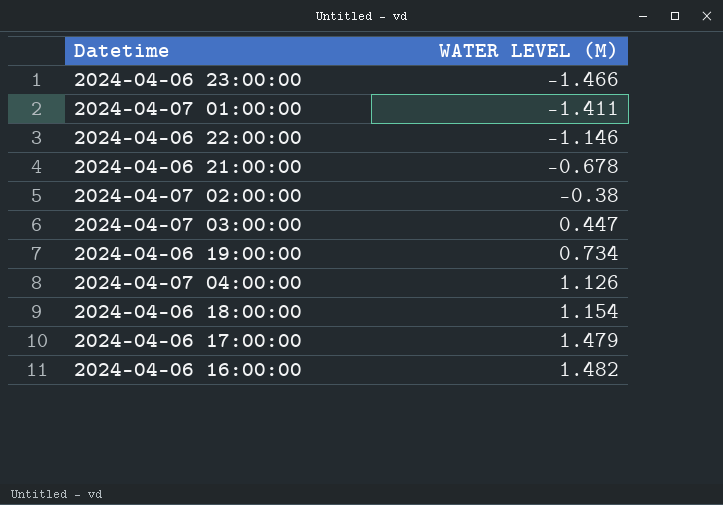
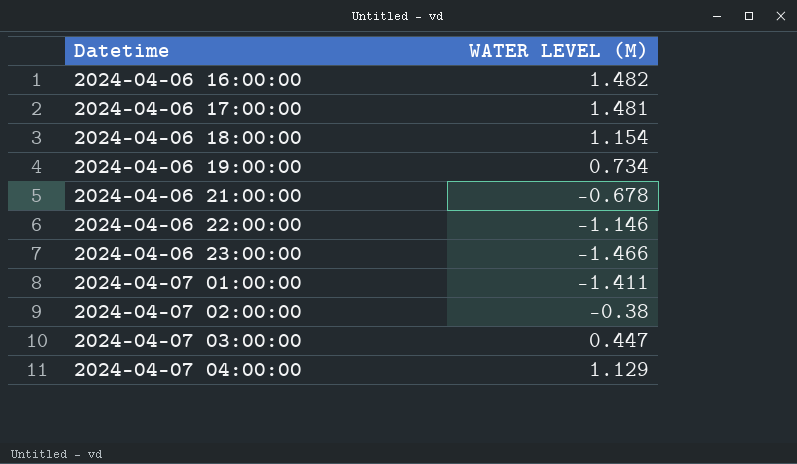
row order: WATER LEVEL (M) ascending -> Datetime ascending
2024-04-06 17:00:00 | WATER LEVEL (M): 1.479 -> 1.481
2024-04-07 04:00:00 | WATER LEVEL (M): 1.126 -> 1.129

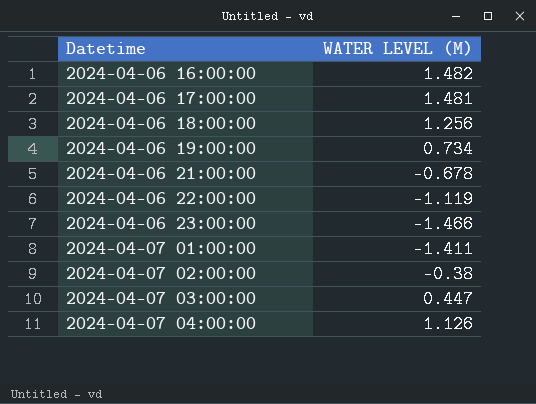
2024-04-06 18:00:00 | WATER LEVEL (M): 1.154 -> 1.256
2024-04-06 22:00:00 | WATER LEVEL (M): -1.146 -> -1.119
2024-04-07 04:00:00 | WATER LEVEL (M): 1.129 -> 1.126

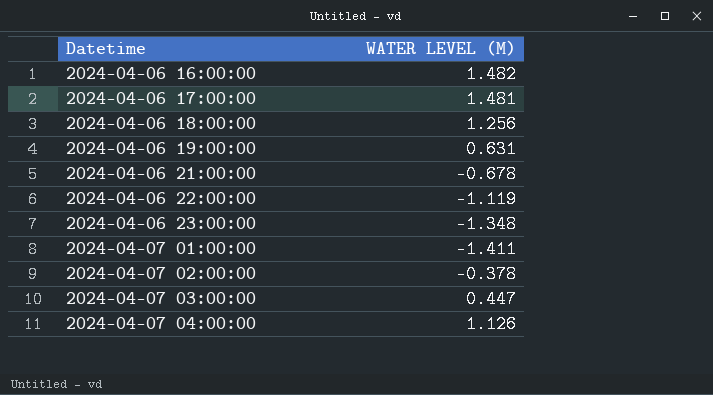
2024-04-06 19:00:00 | WATER LEVEL (M): 0.734 -> 0.631
2024-04-06 23:00:00 | WATER LEVEL (M): -1.466 -> -1.348
2024-04-07 02:00:00 | WATER LEVEL (M): -0.38 -> -0.378

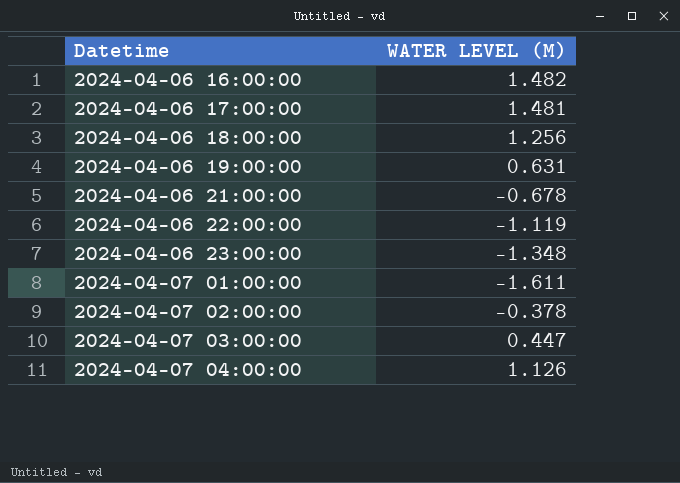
2024-04-07 01:00:00 | WATER LEVEL (M): -1.411 -> -1.611

